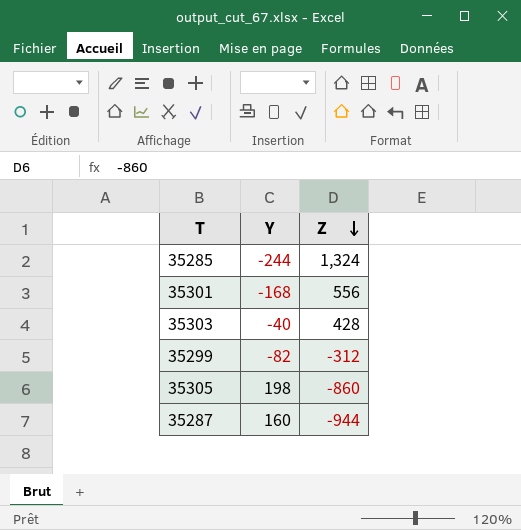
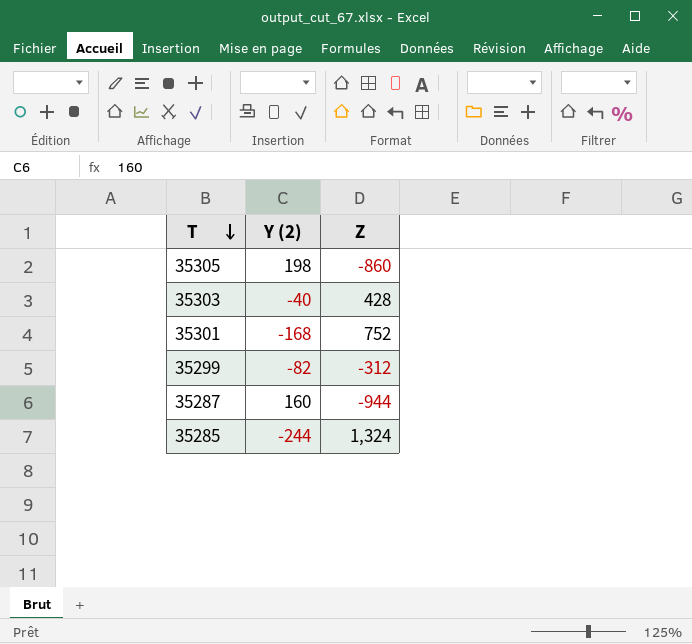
row order: Z descending -> T descending
column name: Y -> Y (2)
35301 | Z: 556 -> 752

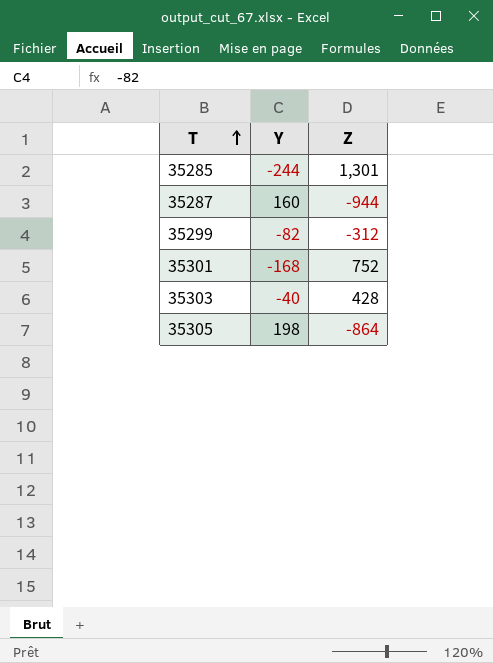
row order: T descending -> T ascending
column name: Y (2) -> Y
35285 | Z: 1,324 -> 1,301
35305 | Z: -860 -> -864

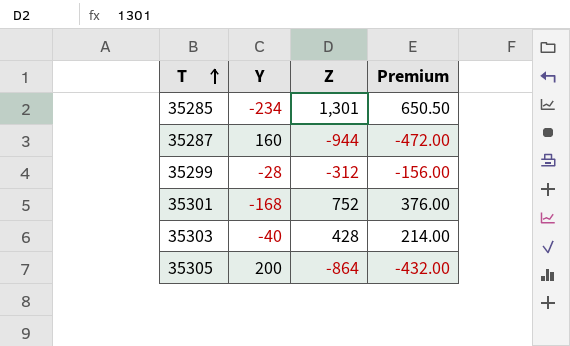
column Premium | formula: none -> [Z] * 0.5
35285 | Y: -244 -> -234
35299 | Y: -82 -> -28
35305 | Y: 198 -> 200

